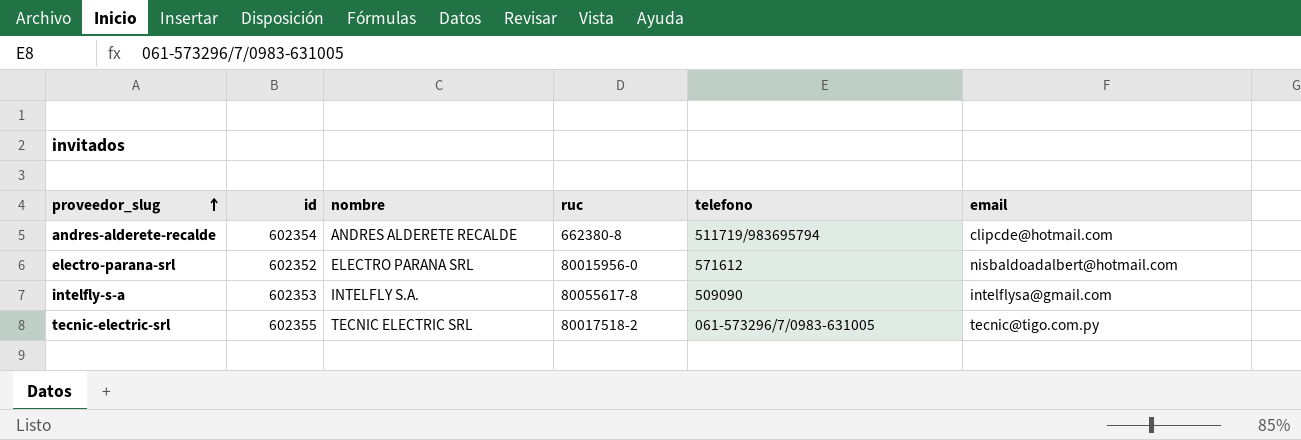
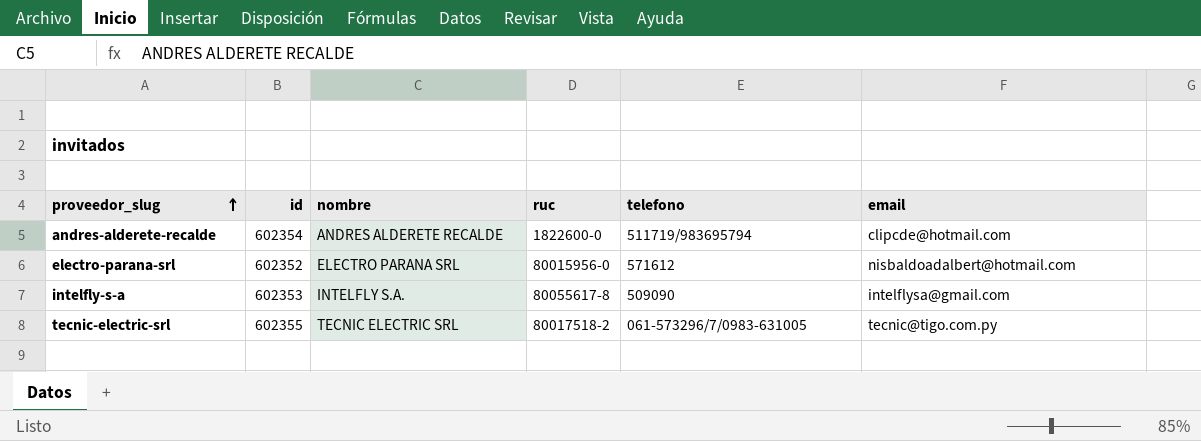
andres-alderete-recalde | ruc: 662380-8 -> 1822600-0

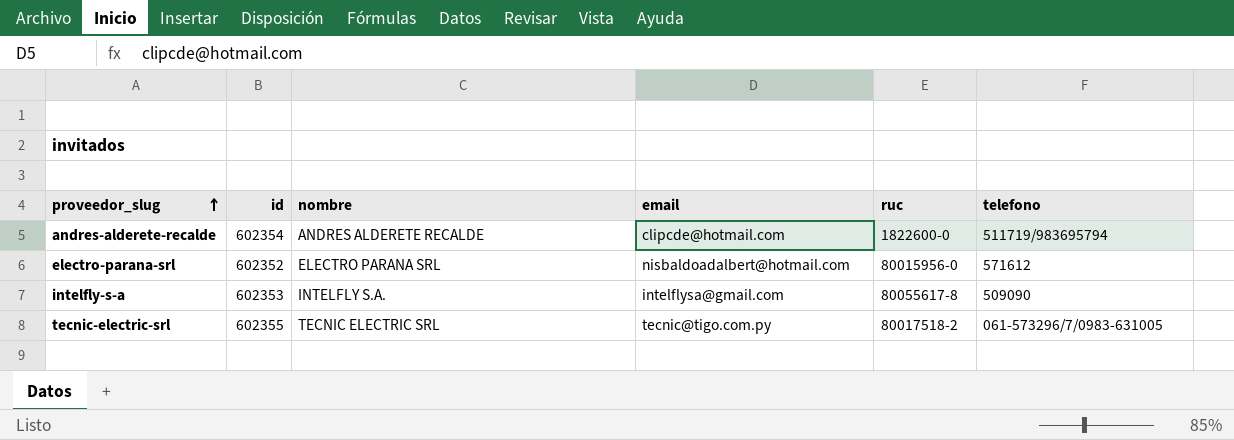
column email | position: 6 -> 4

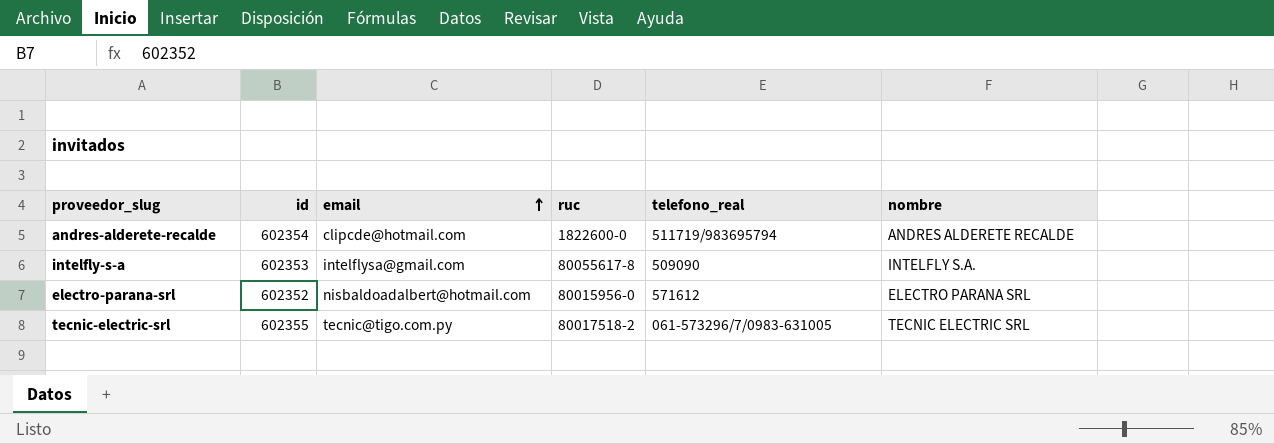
row order: proveedor_slug ascending -> email ascending
column name: telefono -> telefono_real
column nombre | position: 3 -> 6

